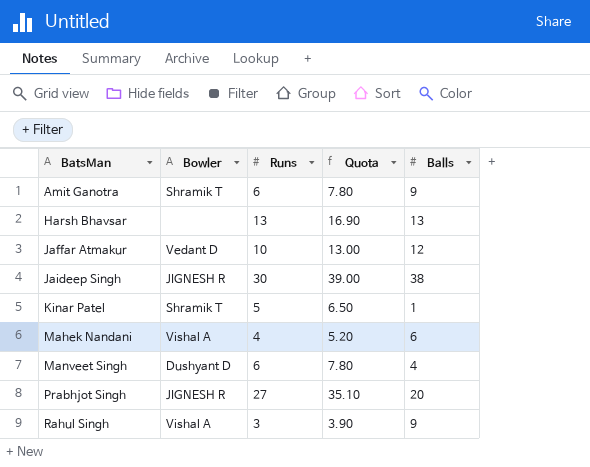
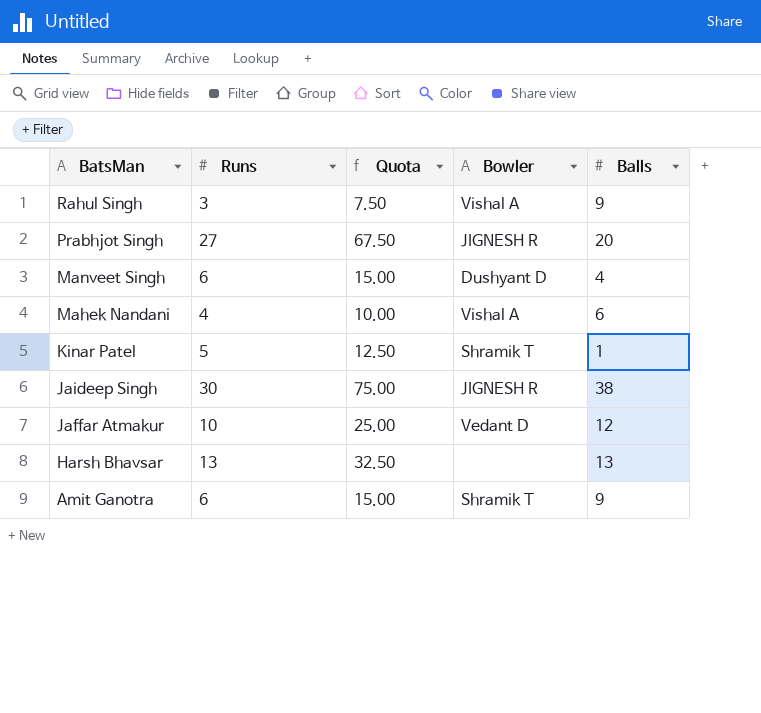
row order: BatsMan ascending -> BatsMan descending
column Quota | formula: [Runs] * 1.3 -> [Runs] * 2.5
column Bowler | position: 2 -> 4

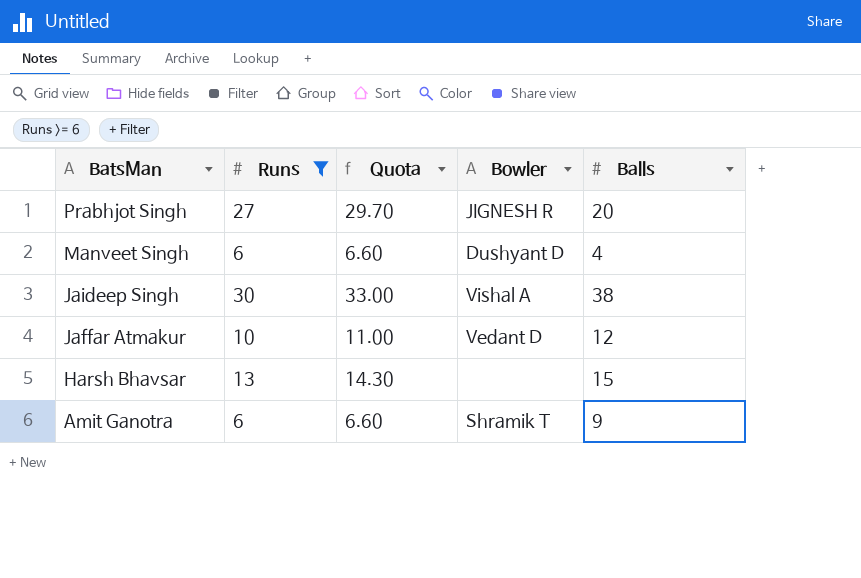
filter: none -> Runs >= 6
column Quota | formula: [Runs] * 2.5 -> [Runs] * 1.1
Jaideep Singh | Bowler: JIGNESH R -> Vishal A
Harsh Bhavsar | Balls: 13 -> 15

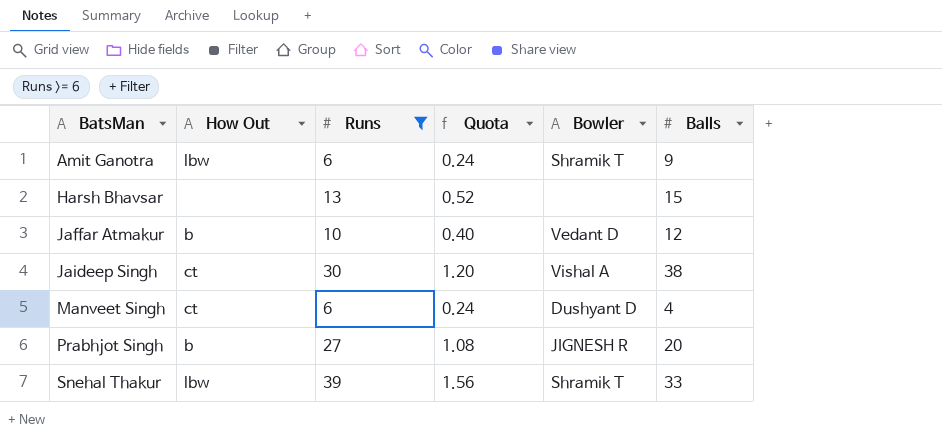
row order: BatsMan descending -> BatsMan ascending
column How Out | position: none -> 2
column Quota | formula: [Runs] * 1.1 -> [Runs] * 0.04
row Snehal Thakur: none -> lbw | 39 | 1.56 | Shramik T | 33

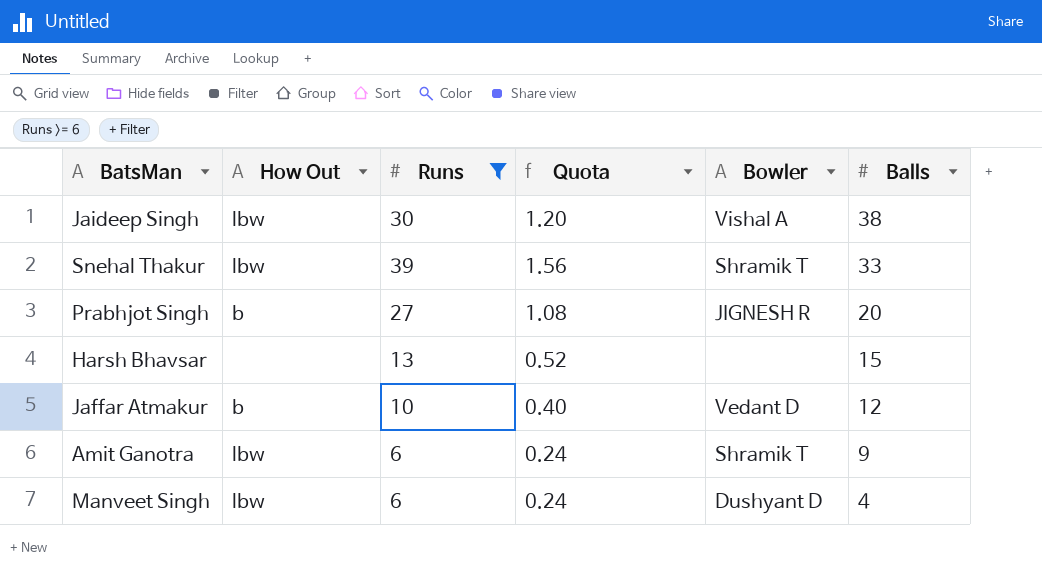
row order: BatsMan ascending -> Balls descending
Jaideep Singh | How Out: ct -> lbw
Manveet Singh | How Out: ct -> lbw

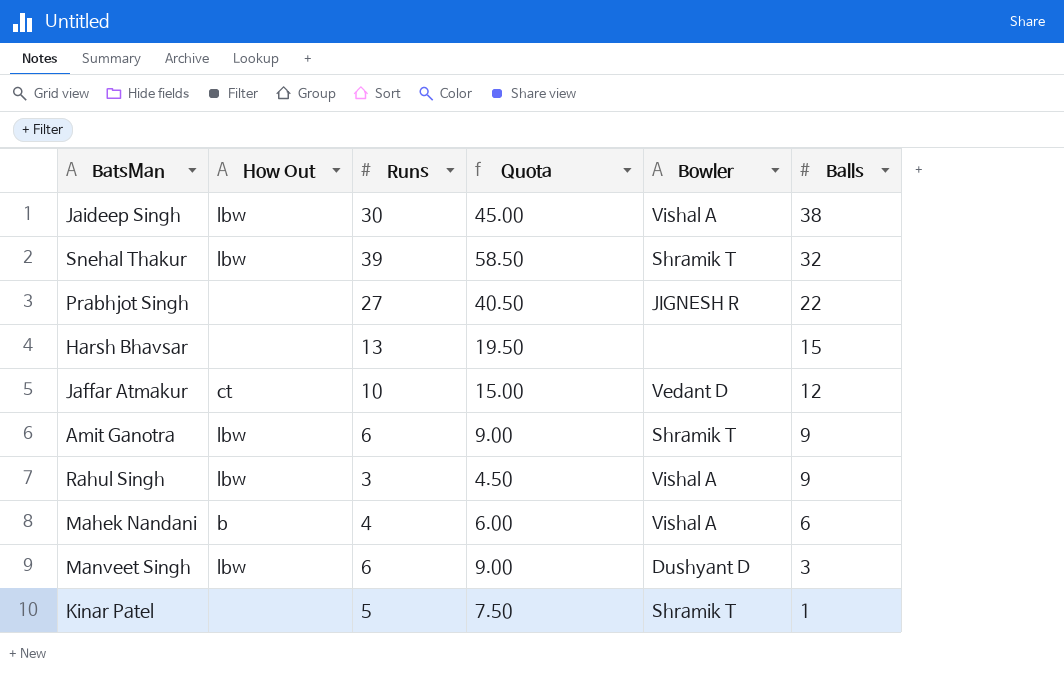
filter: Runs >= 6 -> none
column Quota | formula: [Runs] * 0.04 -> [Runs] * 1.5
Snehal Thakur | Balls: 33 -> 32
Prabhjot Singh | How Out: b -> none
Prabhjot Singh | Balls: 20 -> 22
Jaffar Atmakur | How Out: b -> ct
Manveet Singh | Balls: 4 -> 3

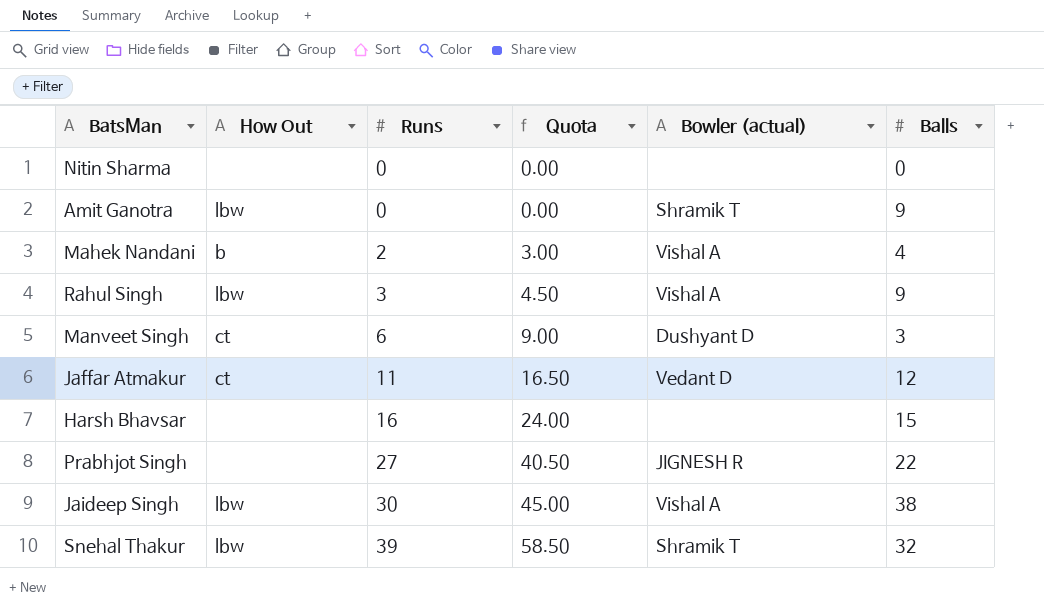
row order: Balls descending -> Runs ascending
column name: Bowler -> Bowler (actual)
row Kinar Patel: none | 5 | 7.50 | Shramik T | 1 -> none
row Nitin Sharma: none -> none | 0 | 0.00 | none | 0
Amit Ganotra | Runs: 6 -> 0
Amit Ganotra | Quota: 9.00 -> 0.00
Mahek Nandani | Runs: 4 -> 2
Mahek Nandani | Quota: 6.00 -> 3.00
Mahek Nandani | Balls: 6 -> 4
Manveet Singh | How Out: lbw -> ct
Jaffar Atmakur | Runs: 10 -> 11
Jaffar Atmakur | Quota: 15.00 -> 16.50
Harsh Bhavsar | Runs: 13 -> 16
Harsh Bhavsar | Quota: 19.50 -> 24.00

